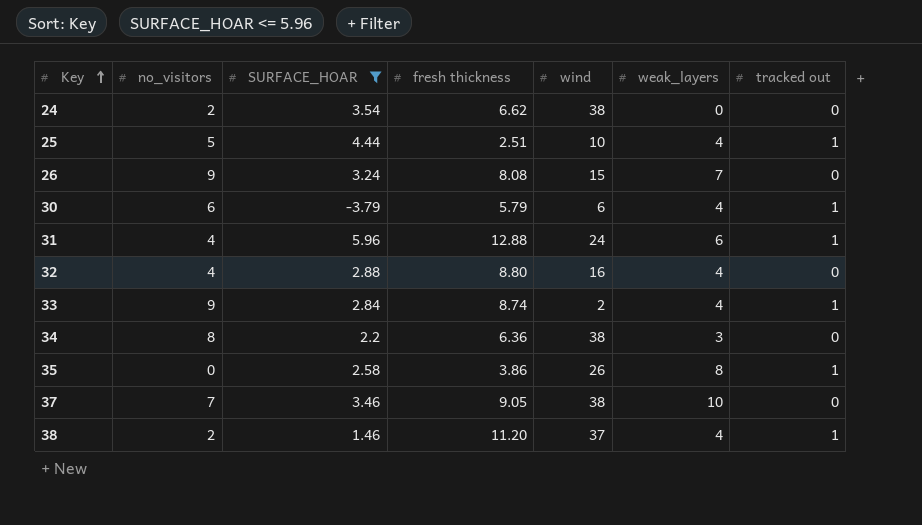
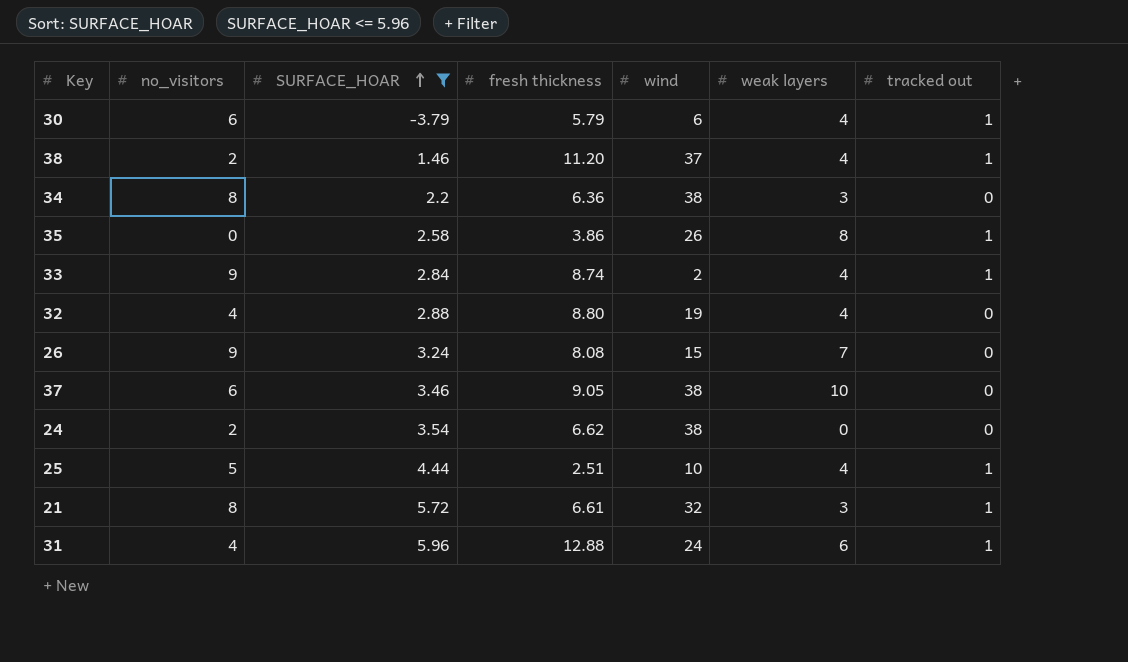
row order: Key ascending -> SURFACE_HOAR ascending
column name: weak_layers -> weak layers
32 | wind: 16 -> 19
37 | no_visitors: 7 -> 6
row 21: none -> 8 | 5.72 | 6.61 | 32 | 3 | 1

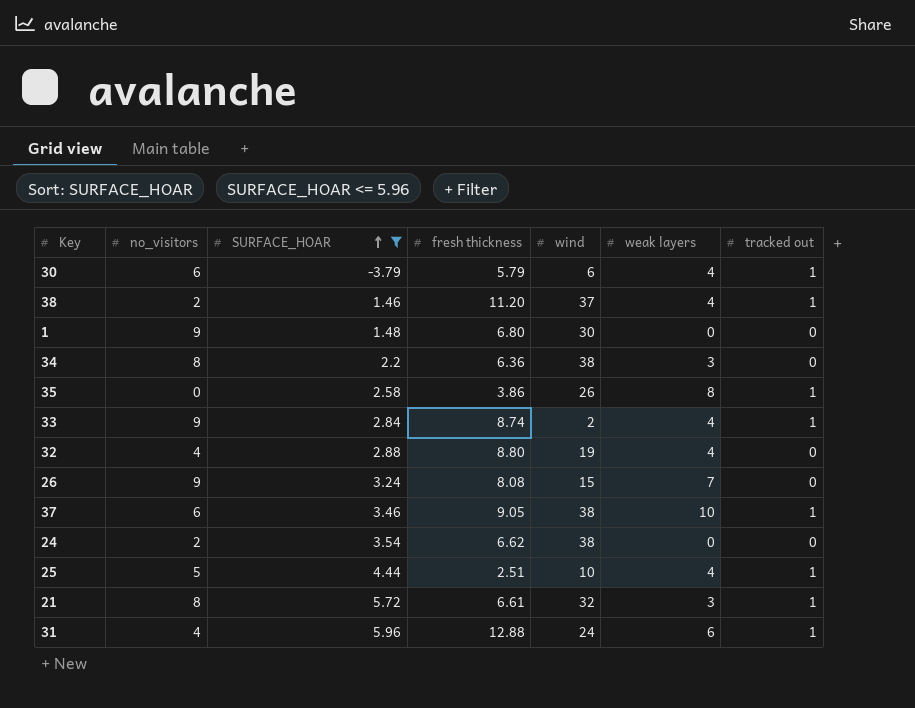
row 1: none -> 9 | 1.48 | 6.80 | 30 | 0 | 0
37 | tracked out: 0 -> 1

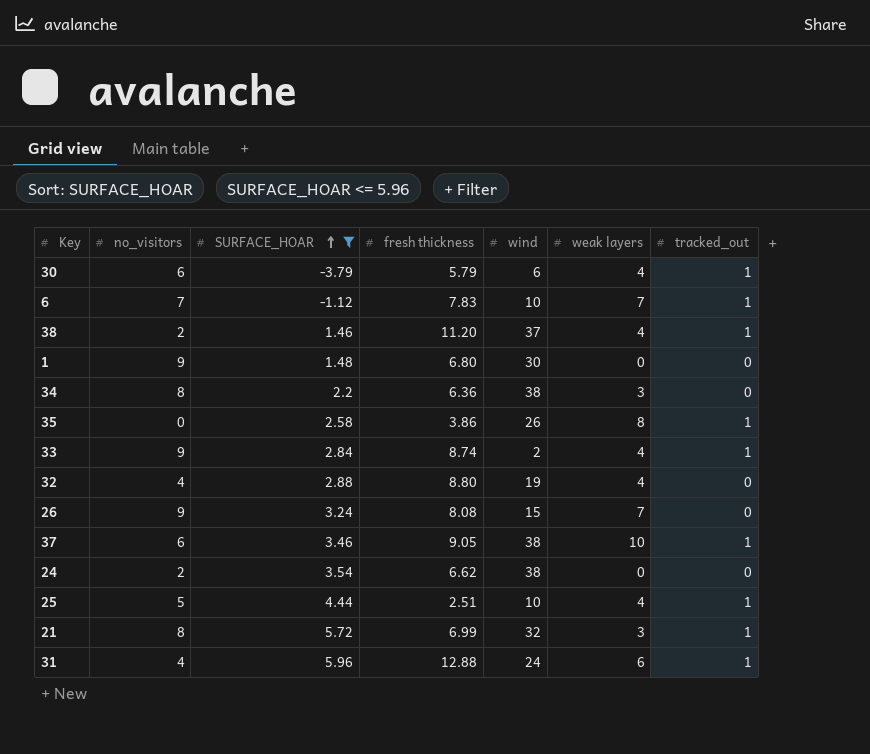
column name: tracked out -> tracked_out
row 6: none -> 7 | -1.12 | 7.83 | 10 | 7 | 1
21 | fresh thickness: 6.61 -> 6.99

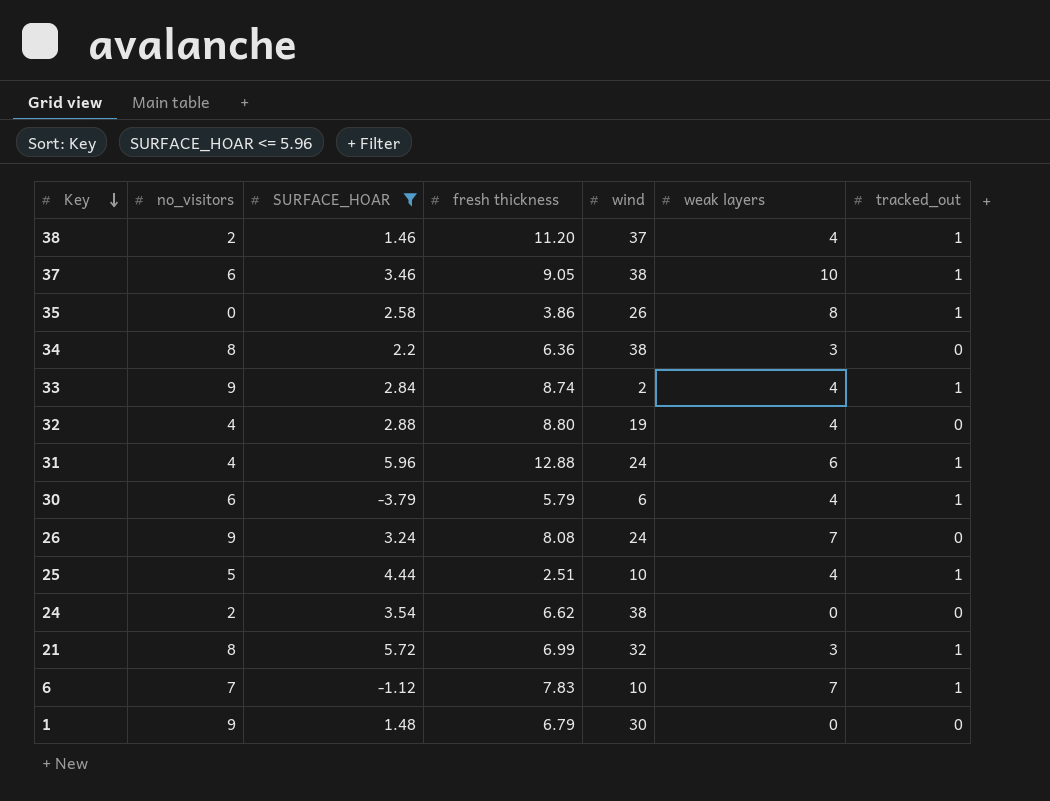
row order: SURFACE_HOAR ascending -> Key descending
26 | wind: 15 -> 24
1 | fresh thickness: 6.80 -> 6.79

